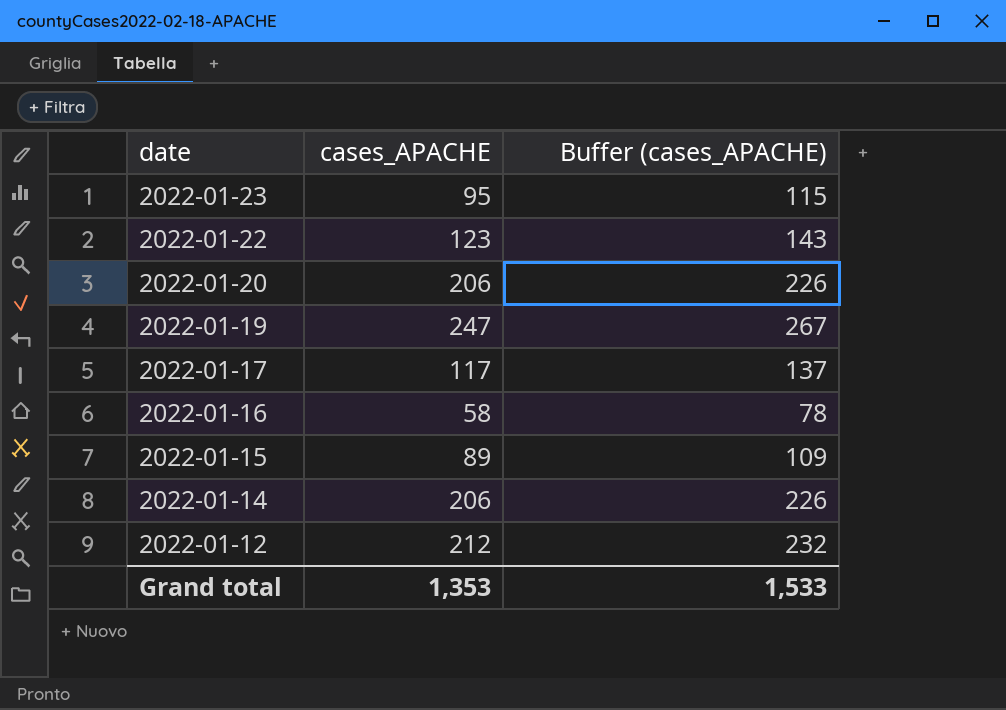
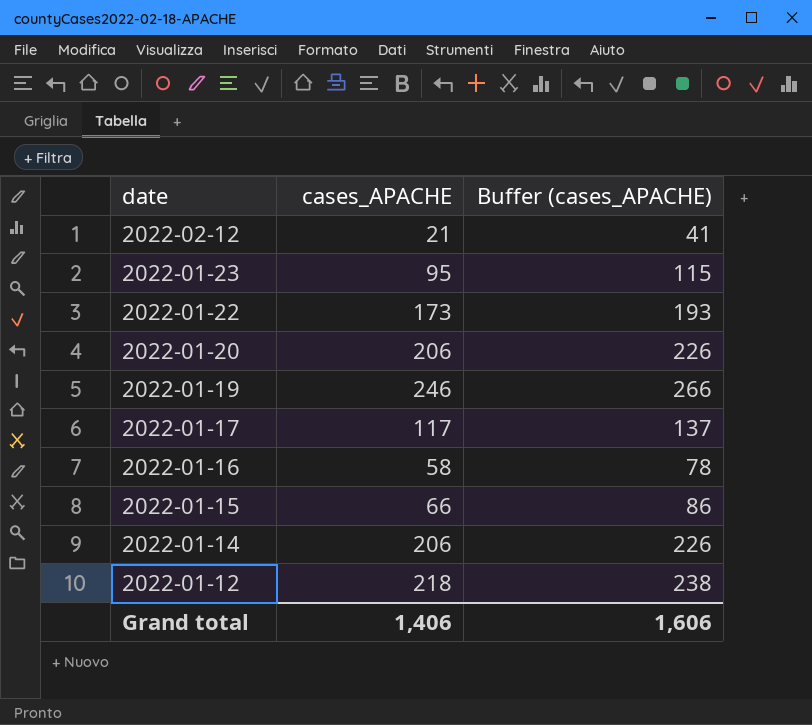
row 2022-02-12: none -> 21 | 41
2022-01-22 | cases_APACHE: 123 -> 173
2022-01-22 | Buffer (cases_APACHE): 143 -> 193
2022-01-19 | cases_APACHE: 247 -> 246
2022-01-19 | Buffer (cases_APACHE): 267 -> 266
2022-01-15 | cases_APACHE: 89 -> 66
2022-01-15 | Buffer (cases_APACHE): 109 -> 86
2022-01-12 | cases_APACHE: 212 -> 218
2022-01-12 | Buffer (cases_APACHE): 232 -> 238
Grand total | cases_APACHE: 1,353 -> 1,406
Grand total | Buffer (cases_APACHE): 1,533 -> 1,606

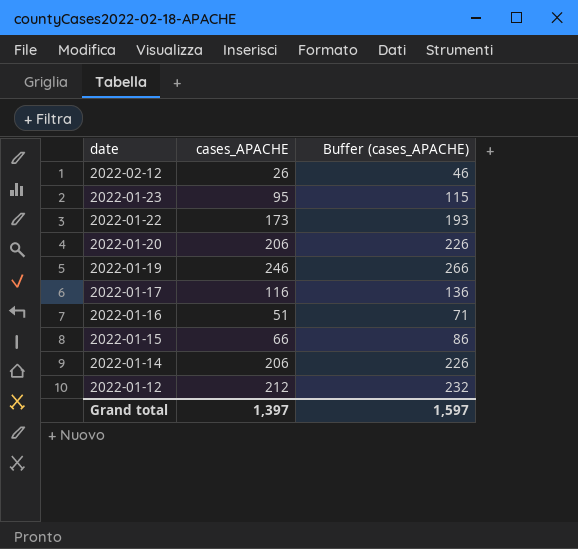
2022-02-12 | cases_APACHE: 21 -> 26
2022-02-12 | Buffer (cases_APACHE): 41 -> 46
2022-01-17 | cases_APACHE: 117 -> 116
2022-01-17 | Buffer (cases_APACHE): 137 -> 136
2022-01-16 | cases_APACHE: 58 -> 51
2022-01-16 | Buffer (cases_APACHE): 78 -> 71
2022-01-12 | cases_APACHE: 218 -> 212
2022-01-12 | Buffer (cases_APACHE): 238 -> 232
Grand total | cases_APACHE: 1,406 -> 1,397
Grand total | Buffer (cases_APACHE): 1,606 -> 1,597

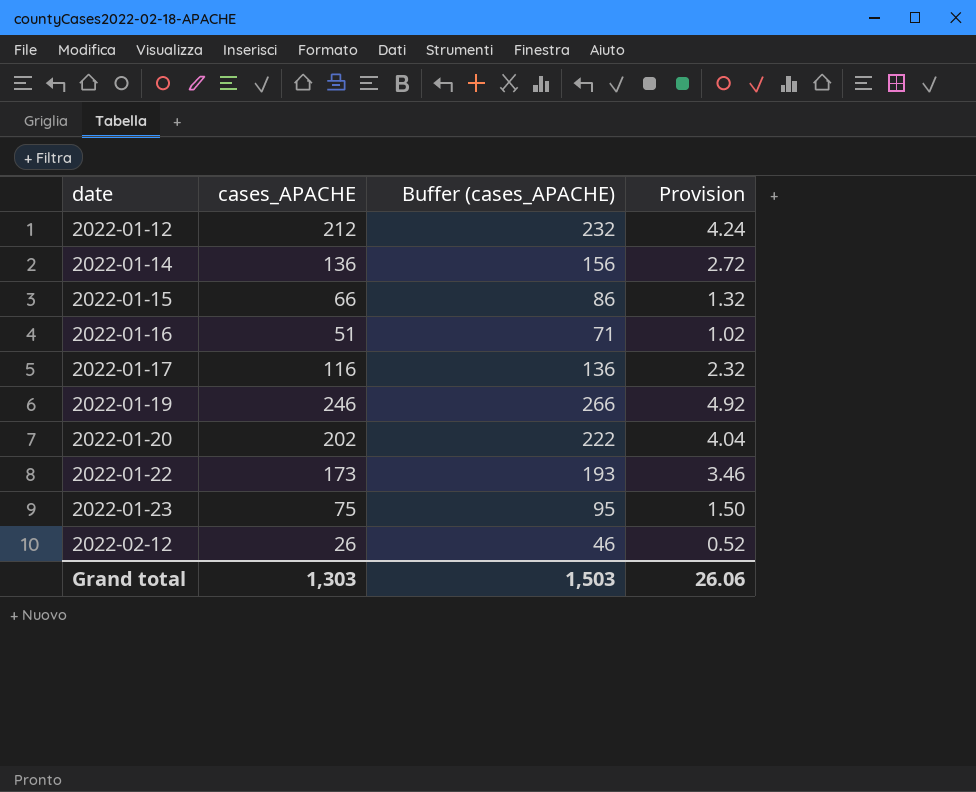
row order: date descending -> date ascending
column Provision | formula: none -> [cases_APACHE] * 0.02
2022-01-14 | cases_APACHE: 206 -> 136
2022-01-14 | Buffer (cases_APACHE): 226 -> 156
2022-01-20 | cases_APACHE: 206 -> 202
2022-01-20 | Buffer (cases_APACHE): 226 -> 222
2022-01-23 | cases_APACHE: 95 -> 75
2022-01-23 | Buffer (cases_APACHE): 115 -> 95
Grand total | cases_APACHE: 1,397 -> 1,303
Grand total | Buffer (cases_APACHE): 1,597 -> 1,503

